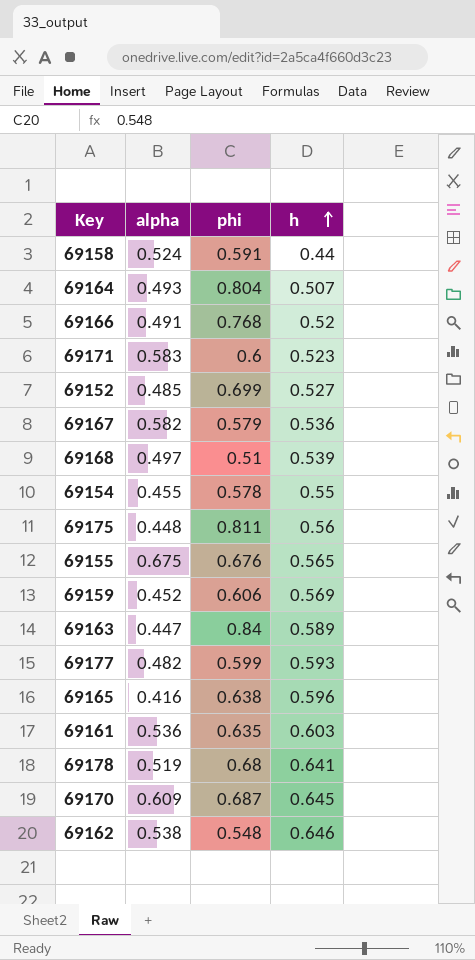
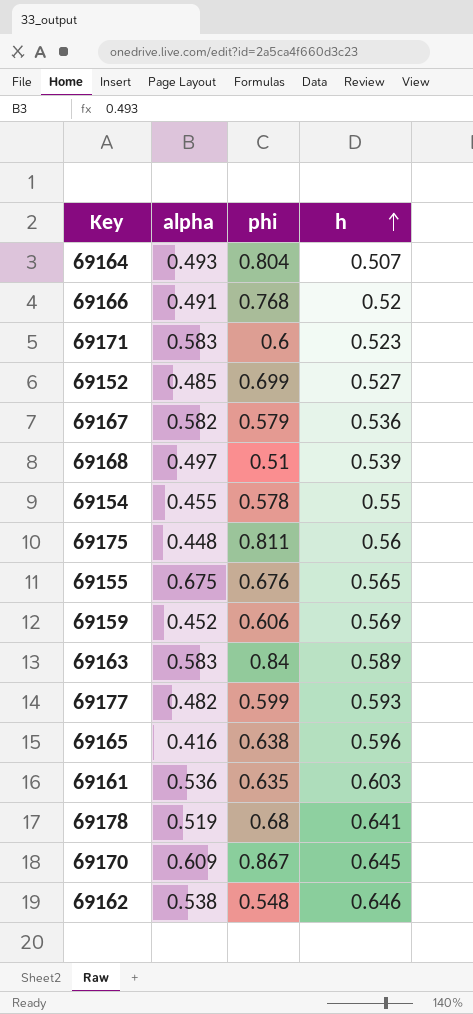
row 69158: 0.524 | 0.591 | 0.44 -> none
69163 | alpha: 0.447 -> 0.583
69170 | phi: 0.687 -> 0.867

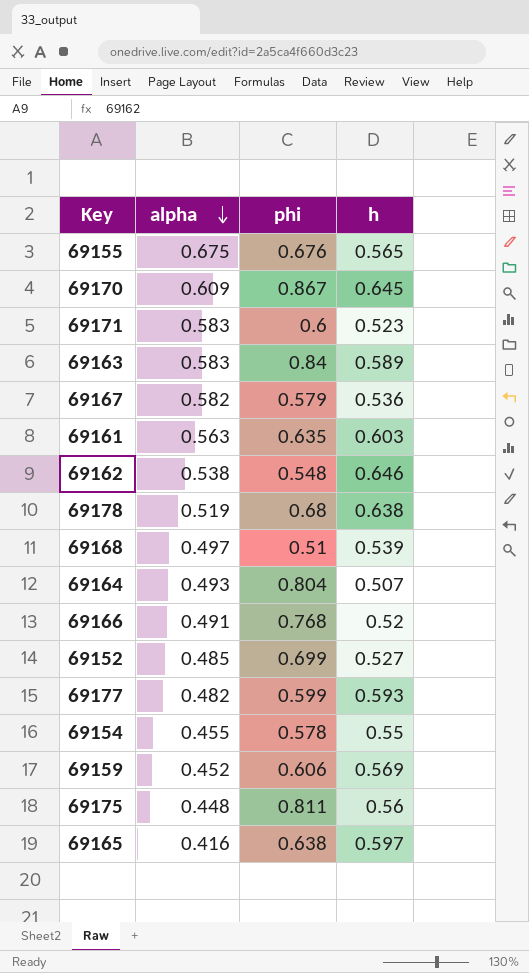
row order: h ascending -> alpha descending
69161 | alpha: 0.536 -> 0.563
69178 | h: 0.641 -> 0.638
69165 | h: 0.596 -> 0.597

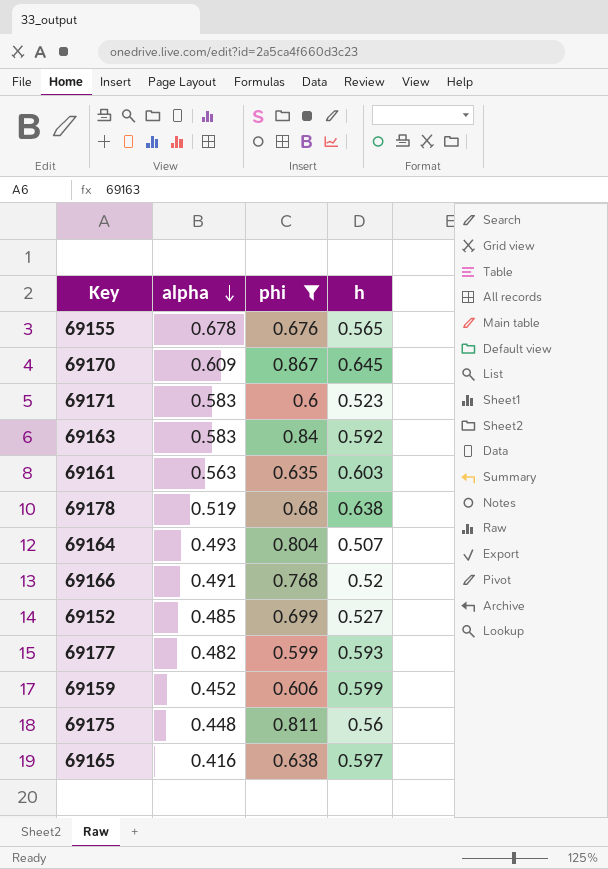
filter: none -> phi >= 0.599
69155 | alpha: 0.675 -> 0.678
69163 | h: 0.589 -> 0.592
69159 | h: 0.569 -> 0.599

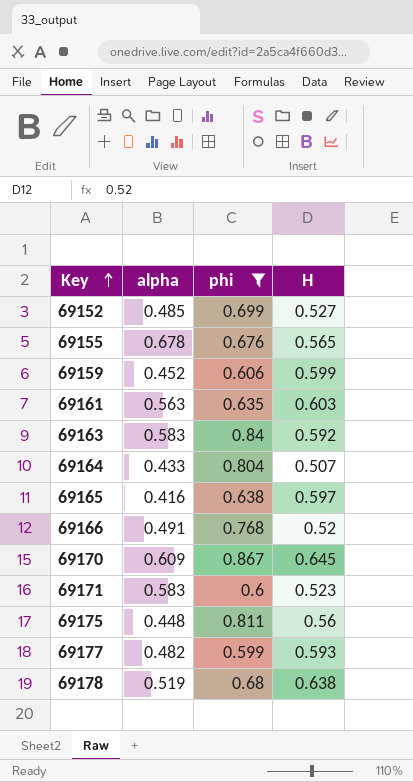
row order: alpha descending -> Key ascending
column name: h -> H
69164 | alpha: 0.493 -> 0.433

